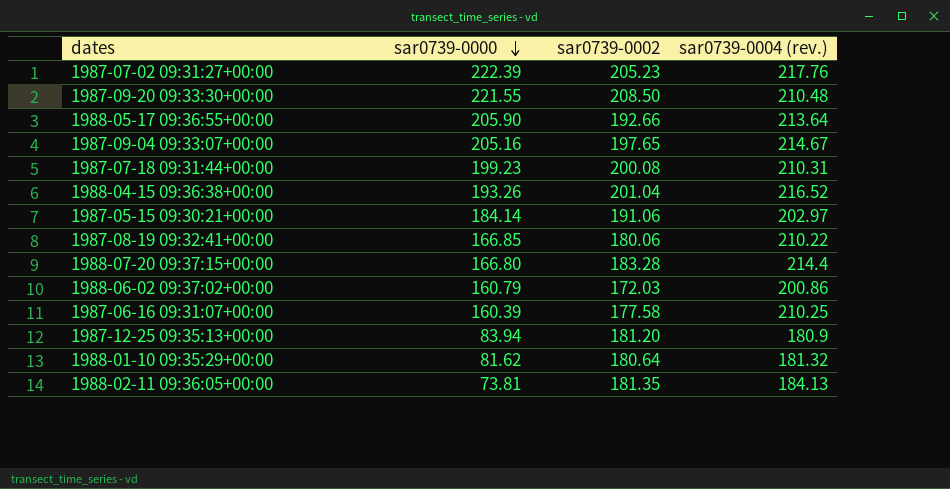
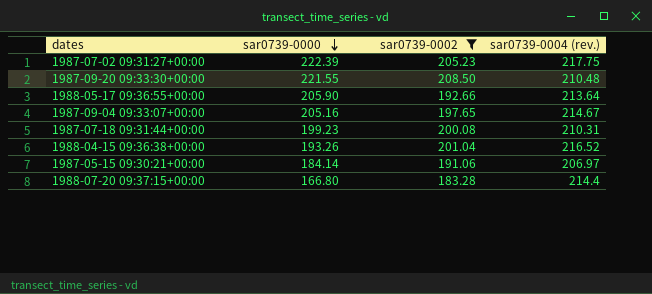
filter: none -> sar0739-0002 >= 183.28
1987-07-02 09:31:27+00:00 | sar0739-0004 (rev.): 217.76 -> 217.75
1987-05-15 09:30:21+00:00 | sar0739-0004 (rev.): 202.97 -> 206.97

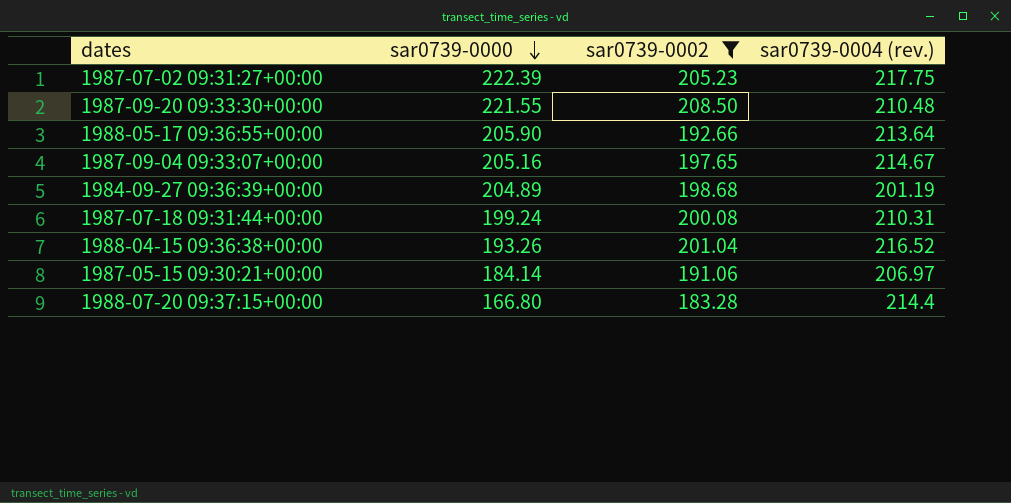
row 1984-09-27 09:36:39+00:00: none -> 204.89 | 198.68 | 201.19
1987-07-18 09:31:44+00:00 | sar0739-0000: 199.23 -> 199.24

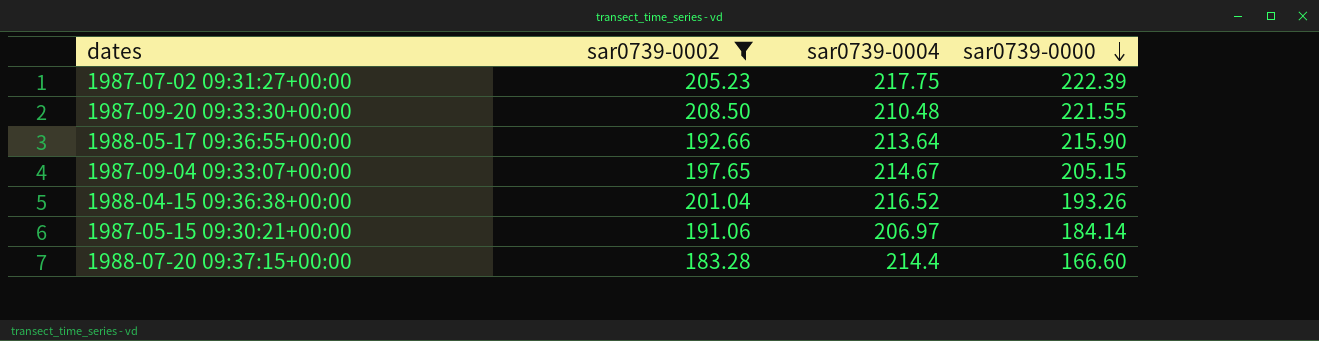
column name: sar0739-0004 (rev.) -> sar0739-0004
column sar0739-0000 | position: 2 -> 4
row 1984-09-27 09:36:39+00:00: 204.89 | 198.68 | 201.19 -> none
row 1987-07-18 09:31:44+00:00: 199.24 | 200.08 | 210.31 -> none
1988-05-17 09:36:55+00:00 | sar0739-0000: 205.90 -> 215.90
1987-09-04 09:33:07+00:00 | sar0739-0000: 205.16 -> 205.15
1988-07-20 09:37:15+00:00 | sar0739-0000: 166.80 -> 166.60

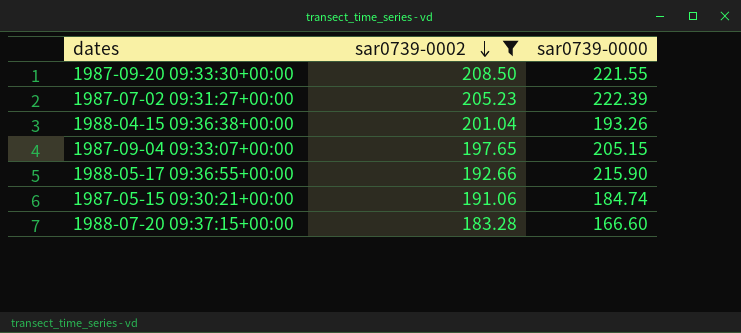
row order: sar0739-0000 descending -> sar0739-0002 descending
column sar0739-0004 | position: 3 -> none
1987-05-15 09:30:21+00:00 | sar0739-0000: 184.14 -> 184.74

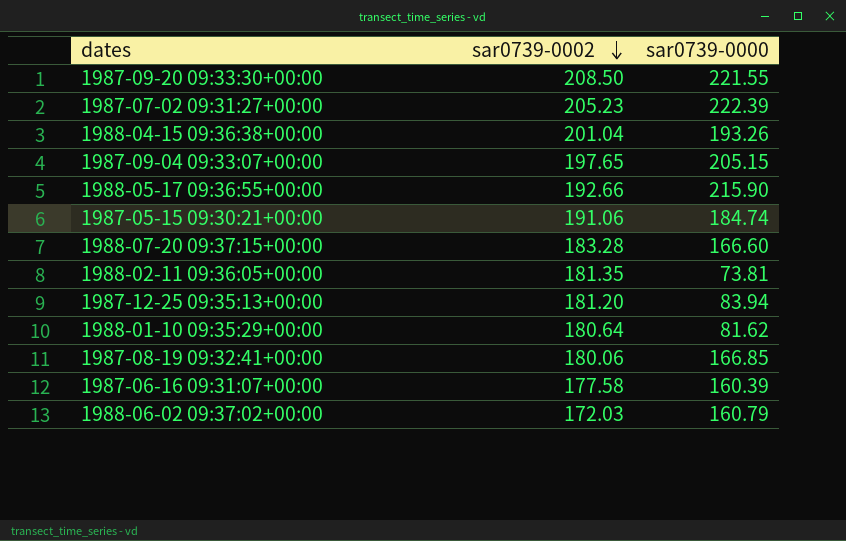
filter: sar0739-0002 >= 183.28 -> none

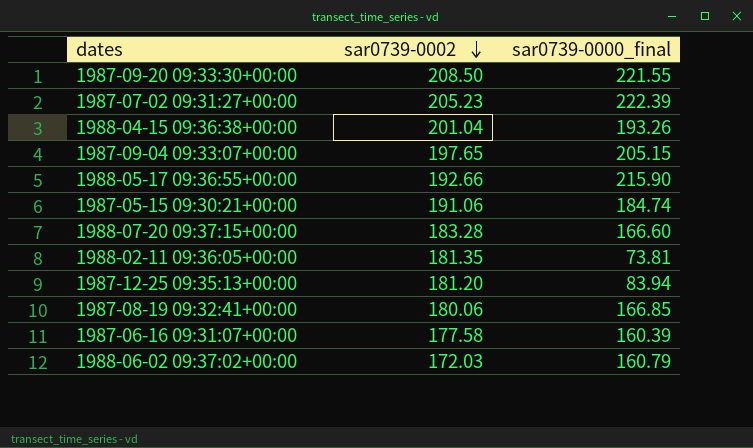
column name: sar0739-0000 -> sar0739-0000_final
row 1988-01-10 09:35:29+00:00: 180.64 | 81.62 -> none

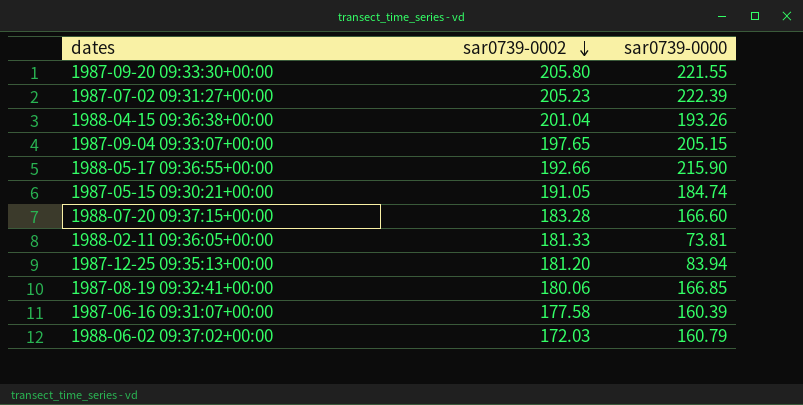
column name: sar0739-0000_final -> sar0739-0000
1987-09-20 09:33:30+00:00 | sar0739-0002: 208.50 -> 205.80
1987-05-15 09:30:21+00:00 | sar0739-0002: 191.06 -> 191.05
1988-02-11 09:36:05+00:00 | sar0739-0002: 181.35 -> 181.33

